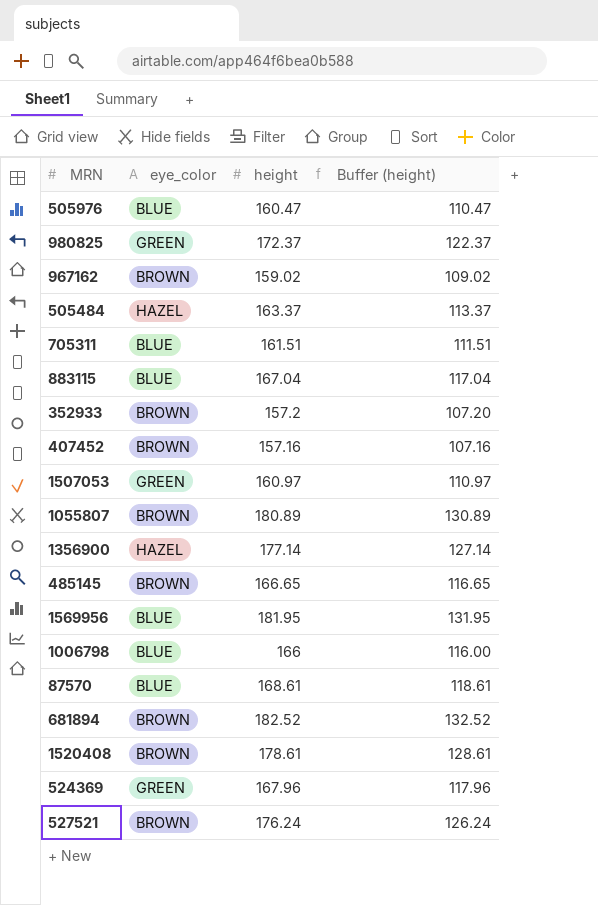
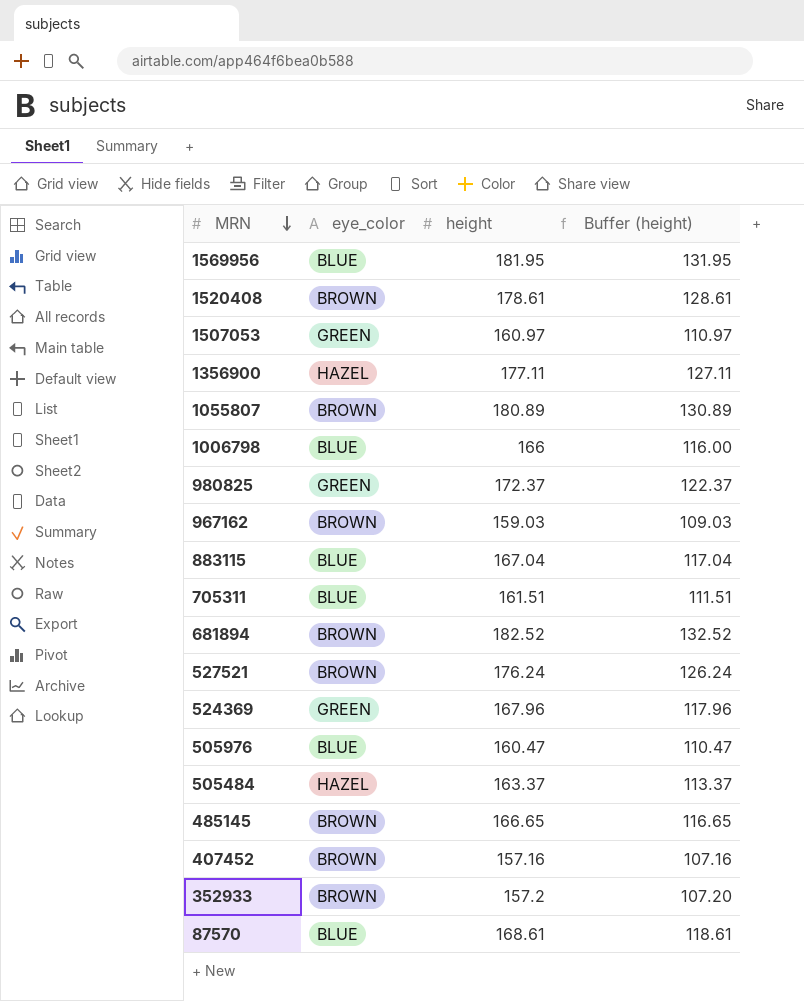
row order: none -> MRN descending
1356900 | height: 177.14 -> 177.11
1356900 | Buffer (height): 127.14 -> 127.11
967162 | height: 159.02 -> 159.03
967162 | Buffer (height): 109.02 -> 109.03

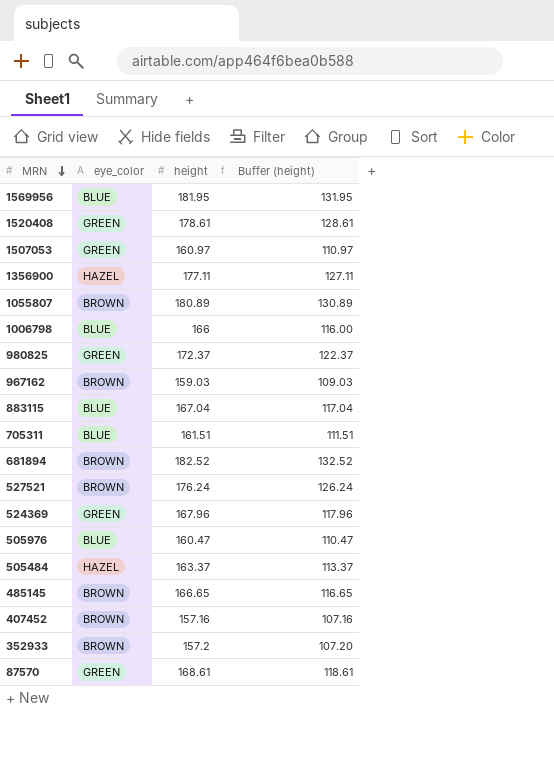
1520408 | eye_color: BROWN -> GREEN
87570 | eye_color: BLUE -> GREEN

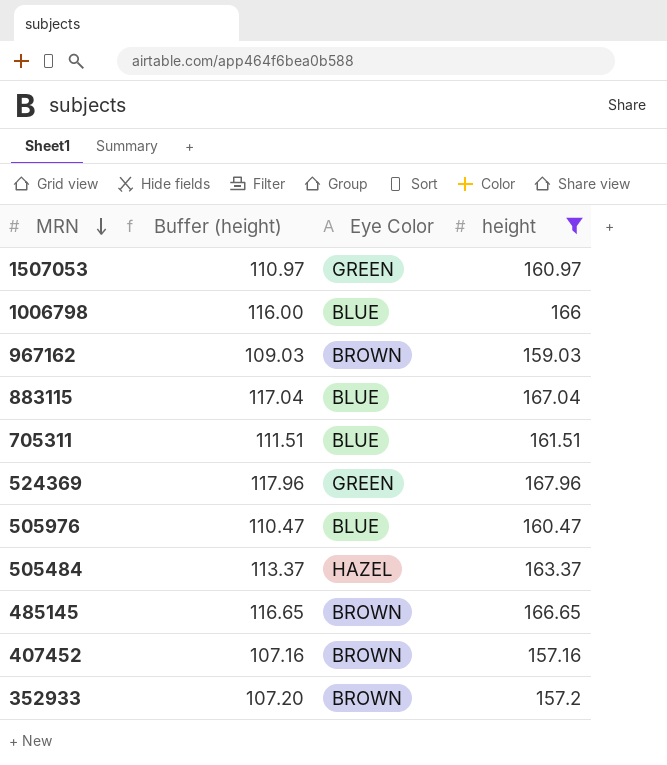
filter: none -> height <= 167.96
column Buffer (height) | position: 4 -> 2
column name: eye_color -> Eye Color

